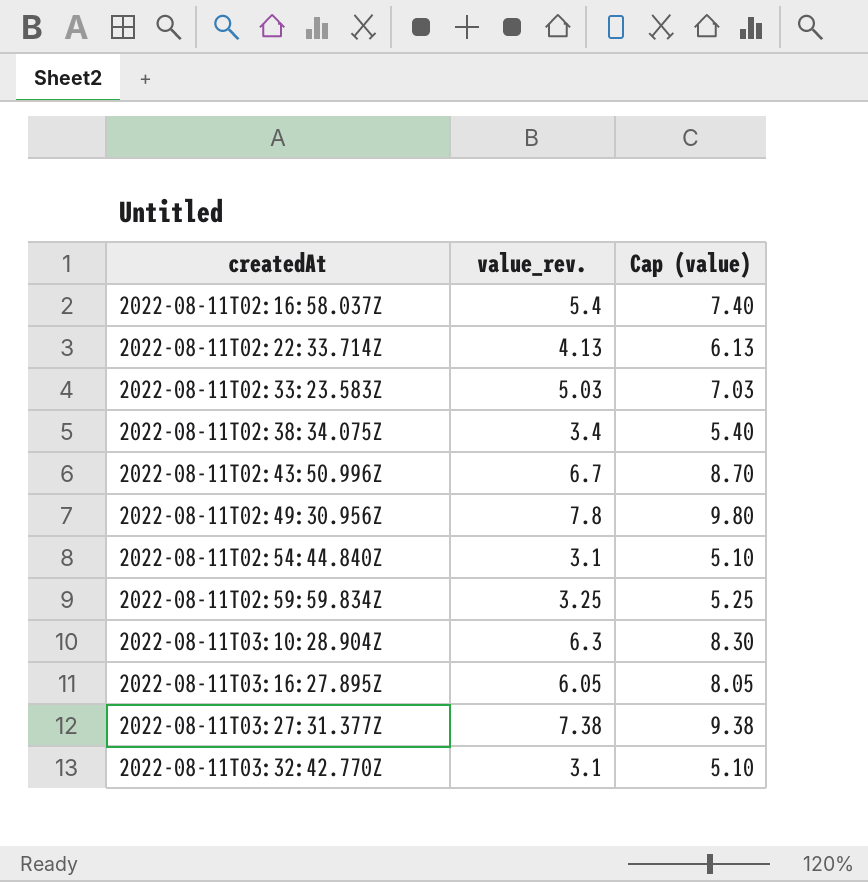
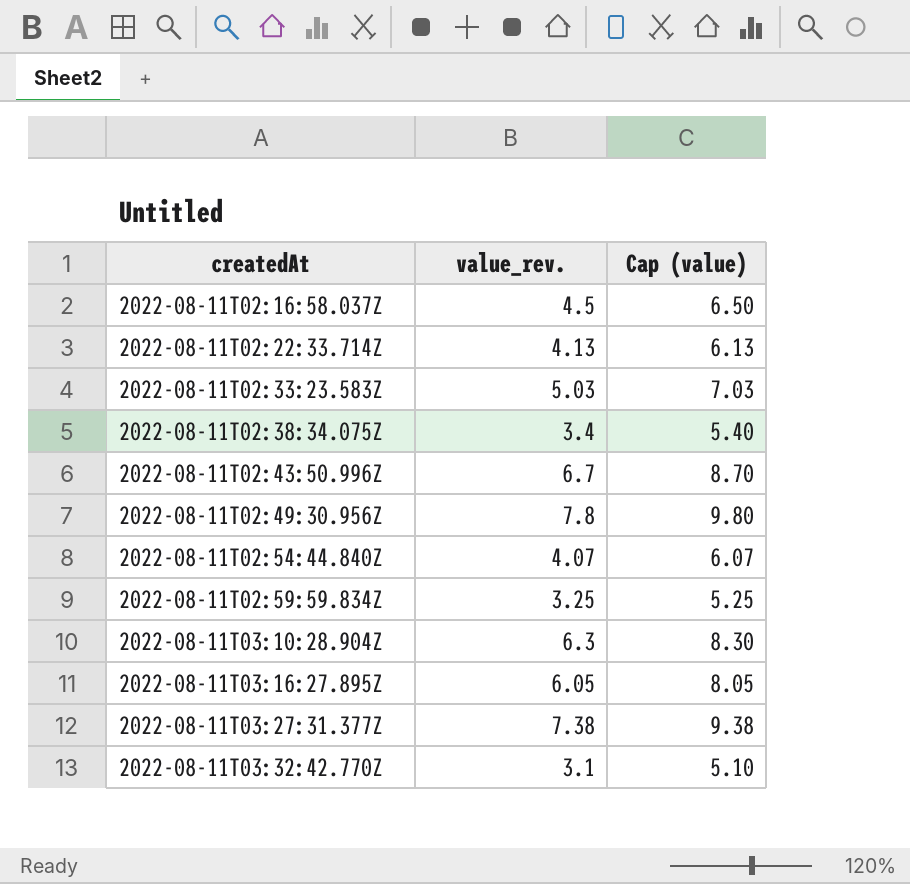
2022-08-11T02:16:58.037Z | value_rev.: 5.4 -> 4.5
2022-08-11T02:16:58.037Z | Cap (value): 7.40 -> 6.50
2022-08-11T02:54:44.840Z | value_rev.: 3.1 -> 4.07
2022-08-11T02:54:44.840Z | Cap (value): 5.10 -> 6.07

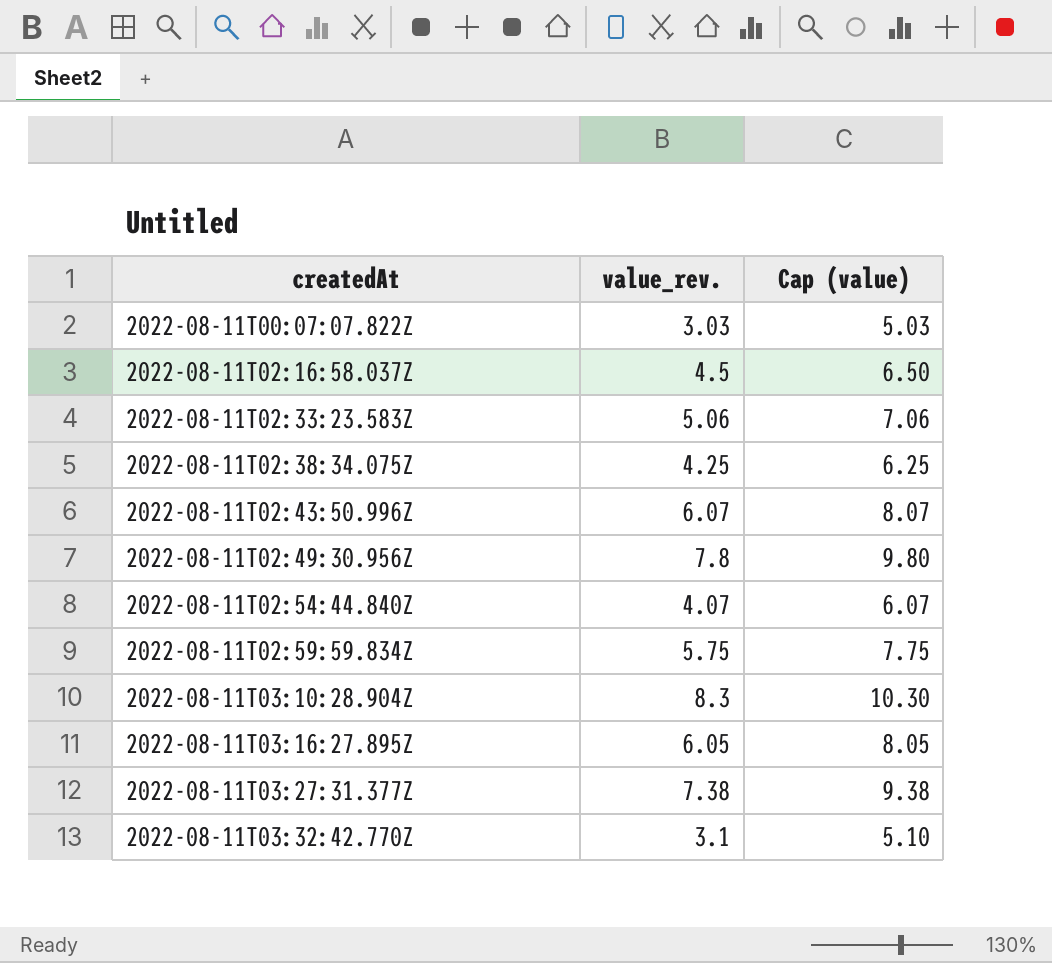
row 2022-08-11T02:22:33.714Z: 4.13 | 6.13 -> none
row 2022-08-11T00:07:07.822Z: none -> 3.03 | 5.03
2022-08-11T02:33:23.583Z | value_rev.: 5.03 -> 5.06
2022-08-11T02:33:23.583Z | Cap (value): 7.03 -> 7.06
2022-08-11T02:38:34.075Z | value_rev.: 3.4 -> 4.25
2022-08-11T02:38:34.075Z | Cap (value): 5.40 -> 6.25
2022-08-11T02:43:50.996Z | value_rev.: 6.7 -> 6.07
2022-08-11T02:43:50.996Z | Cap (value): 8.70 -> 8.07
2022-08-11T02:59:59.834Z | value_rev.: 3.25 -> 5.75
2022-08-11T02:59:59.834Z | Cap (value): 5.25 -> 7.75
2022-08-11T03:10:28.904Z | value_rev.: 6.3 -> 8.3
2022-08-11T03:10:28.904Z | Cap (value): 8.30 -> 10.30

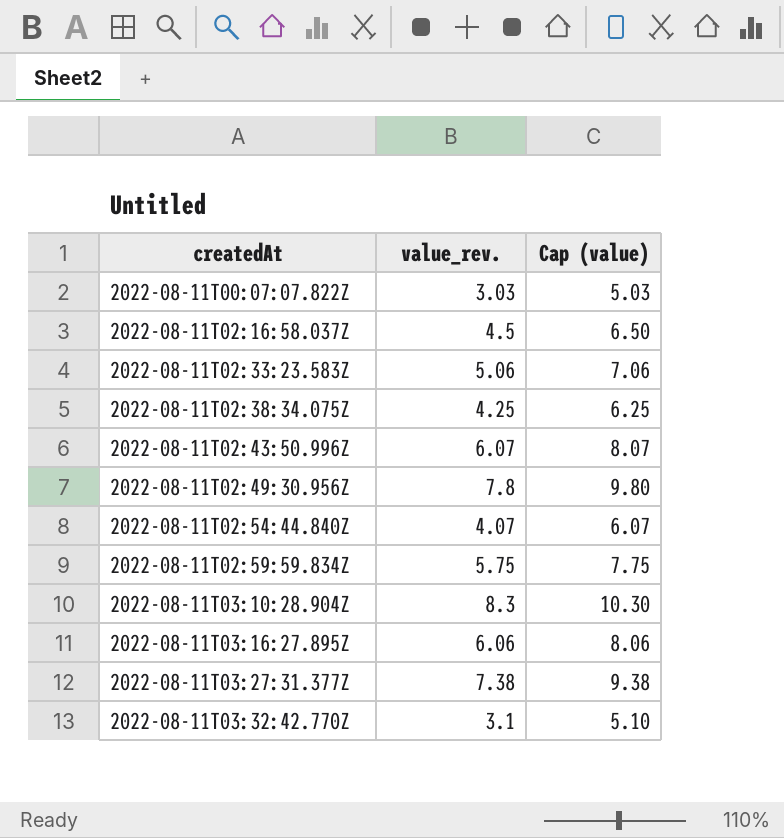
2022-08-11T03:16:27.895Z | value_rev.: 6.05 -> 6.06
2022-08-11T03:16:27.895Z | Cap (value): 8.05 -> 8.06

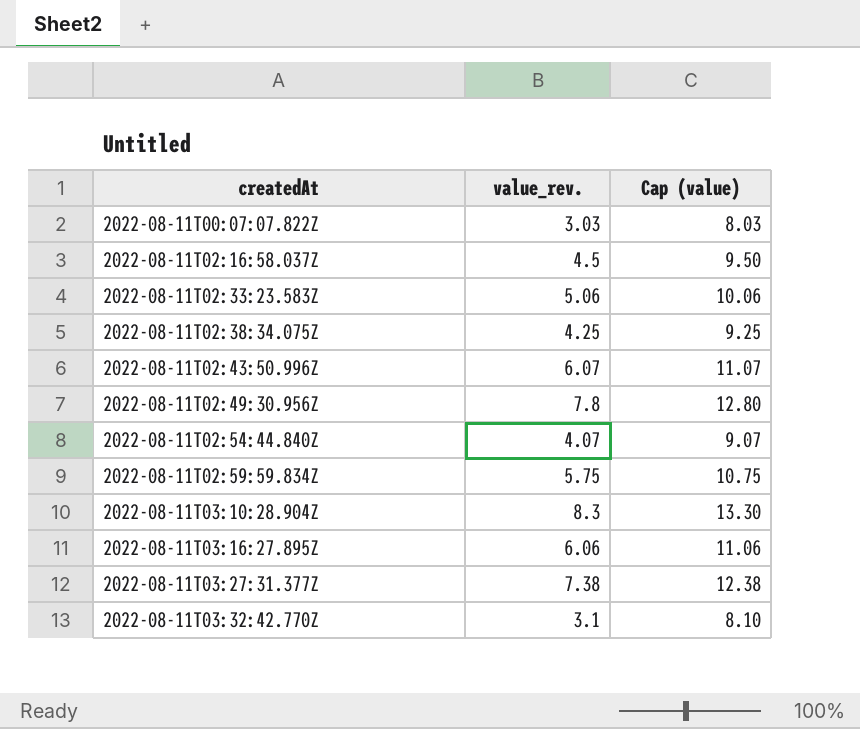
column Cap (value) | formula: [value_rev.] + 2 -> [value_rev.] + 5

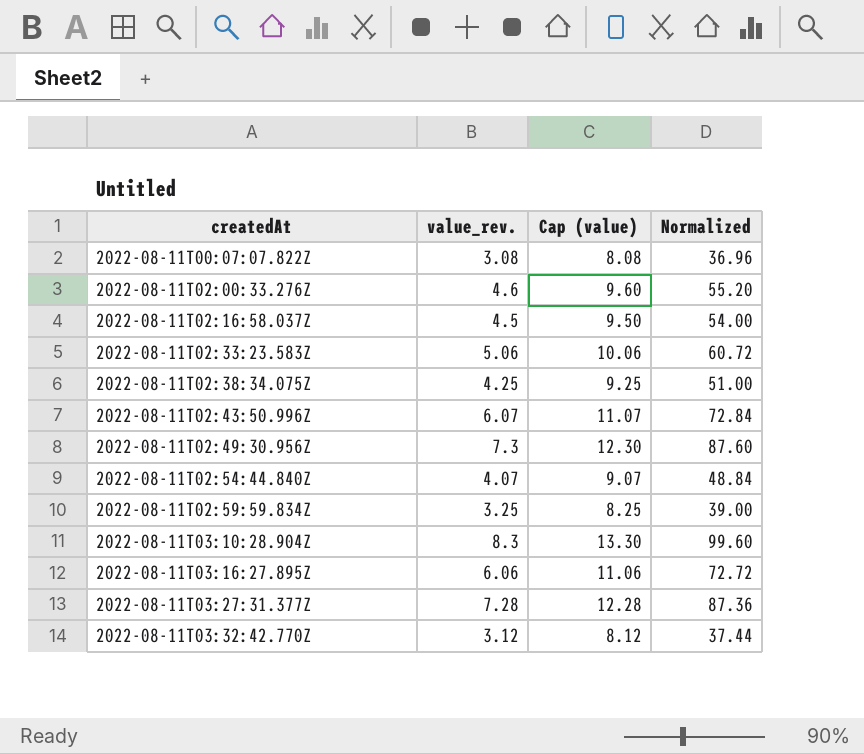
column Normalized | formula: none -> [value_rev.] * 12
2022-08-11T00:07:07.822Z | value_rev.: 3.03 -> 3.08
2022-08-11T00:07:07.822Z | Cap (value): 8.03 -> 8.08
row 2022-08-11T02:00:33.276Z: none -> 4.6 | 9.60 | 55.20
2022-08-11T02:49:30.956Z | value_rev.: 7.8 -> 7.3
2022-08-11T02:49:30.956Z | Cap (value): 12.80 -> 12.30
2022-08-11T02:59:59.834Z | value_rev.: 5.75 -> 3.25
2022-08-11T02:59:59.834Z | Cap (value): 10.75 -> 8.25
2022-08-11T03:27:31.377Z | value_rev.: 7.38 -> 7.28
2022-08-11T03:27:31.377Z | Cap (value): 12.38 -> 12.28
2022-08-11T03:32:42.770Z | value_rev.: 3.1 -> 3.12
2022-08-11T03:32:42.770Z | Cap (value): 8.10 -> 8.12

